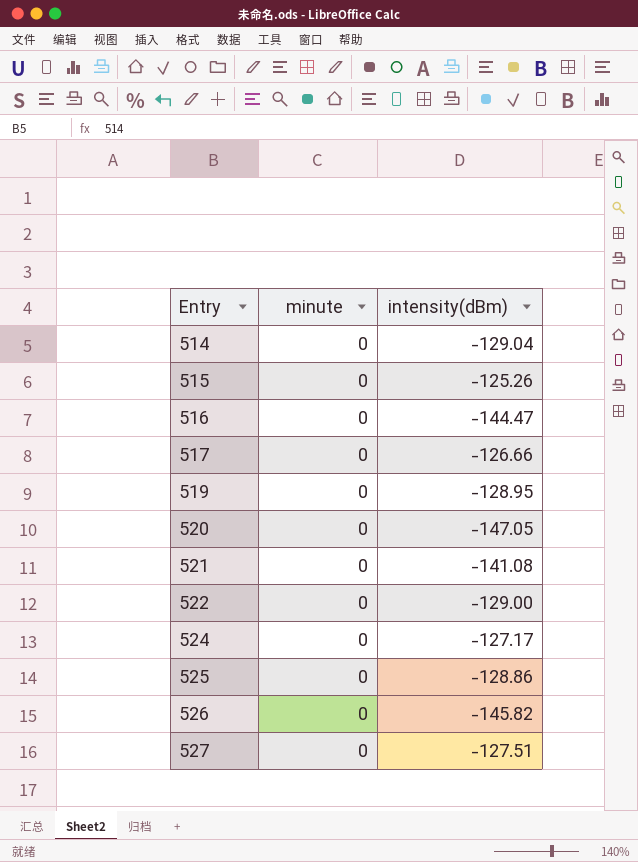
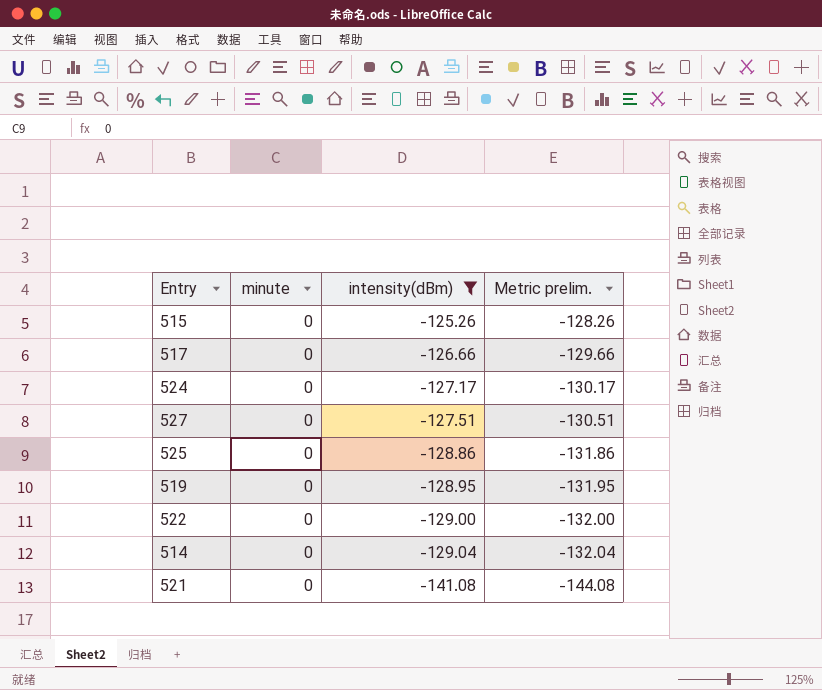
filter: none -> intensity(dBm) >= -141.08
row order: Entry ascending -> intensity(dBm) descending
column Metric prelim. | formula: none -> [intensity(dBm)] - 3

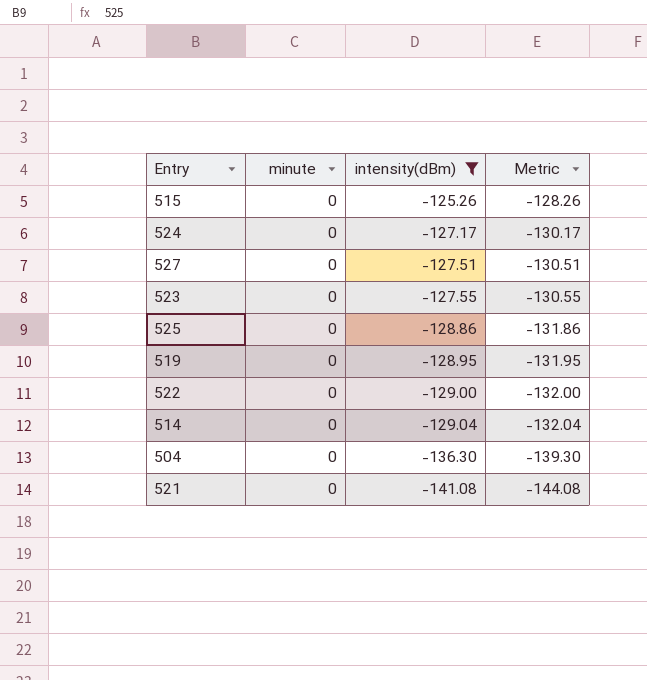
column name: Metric prelim. -> Metric
row 517: 0 | -126.66 | -129.66 -> none
row 523: none -> 0 | -127.55 | -130.55
row 504: none -> 0 | -136.30 | -139.30

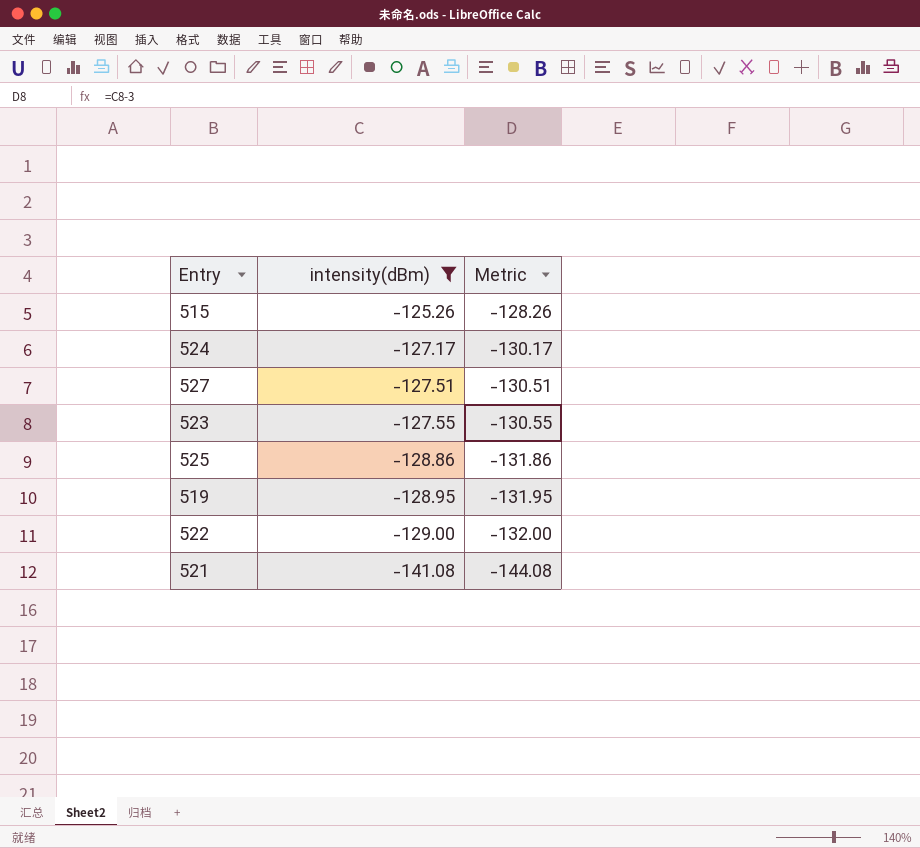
column minute | position: 2 -> none
row 514: 0 | -129.04 | -132.04 -> none
row 504: 0 | -136.30 | -139.30 -> none

